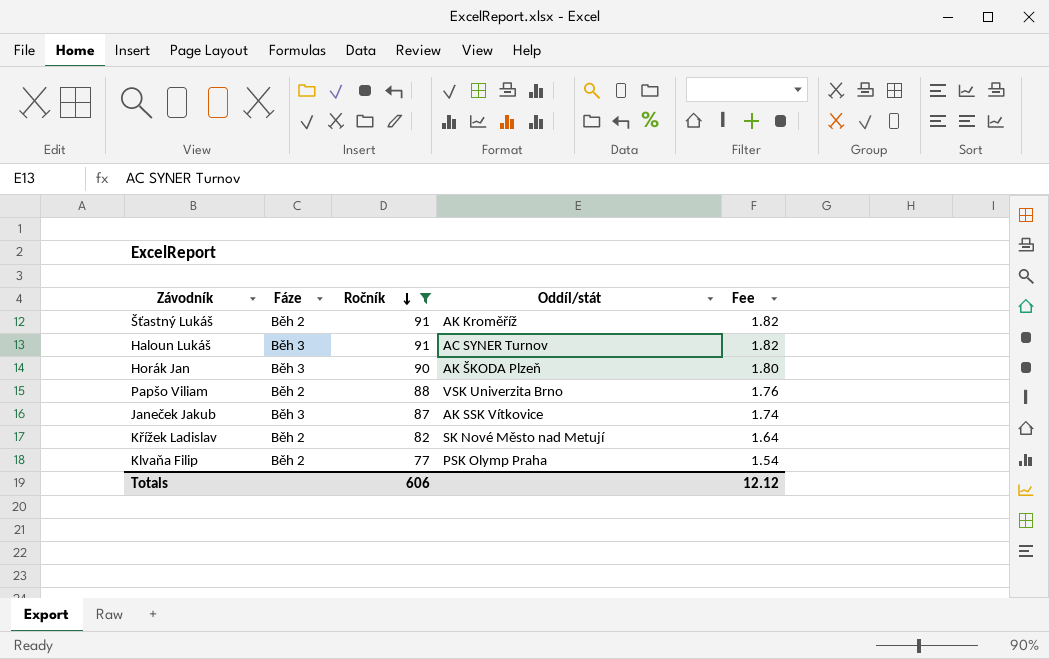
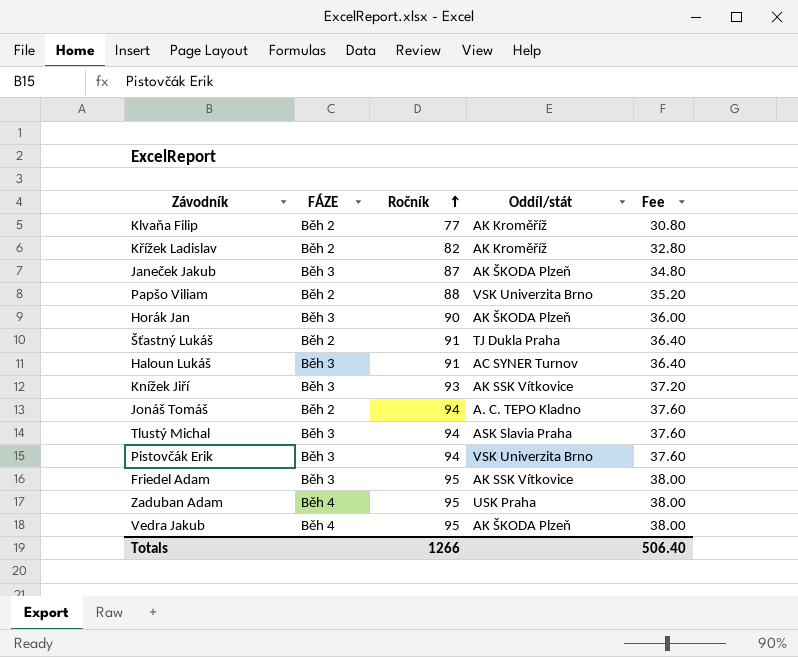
filter: Ročník <= 91 -> none
row order: Ročník descending -> Ročník ascending
column name: Fáze -> FÁZE
column Fee | formula: [Ročník] * 0.02 -> [Ročník] * 0.4
Klvaňa Filip | Oddíl/stát: PSK Olymp Praha -> AK Kroměříž
Křížek Ladislav | Oddíl/stát: SK Nové Město nad Metují -> AK Kroměříž
Janeček Jakub | Oddíl/stát: AK SSK Vítkovice -> AK ŠKODA Plzeň
Šťastný Lukáš | Oddíl/stát: AK Kroměříž -> TJ Dukla Praha
Totals | Ročník: 606 -> 1266
Totals | Fee: 12.12 -> 506.40

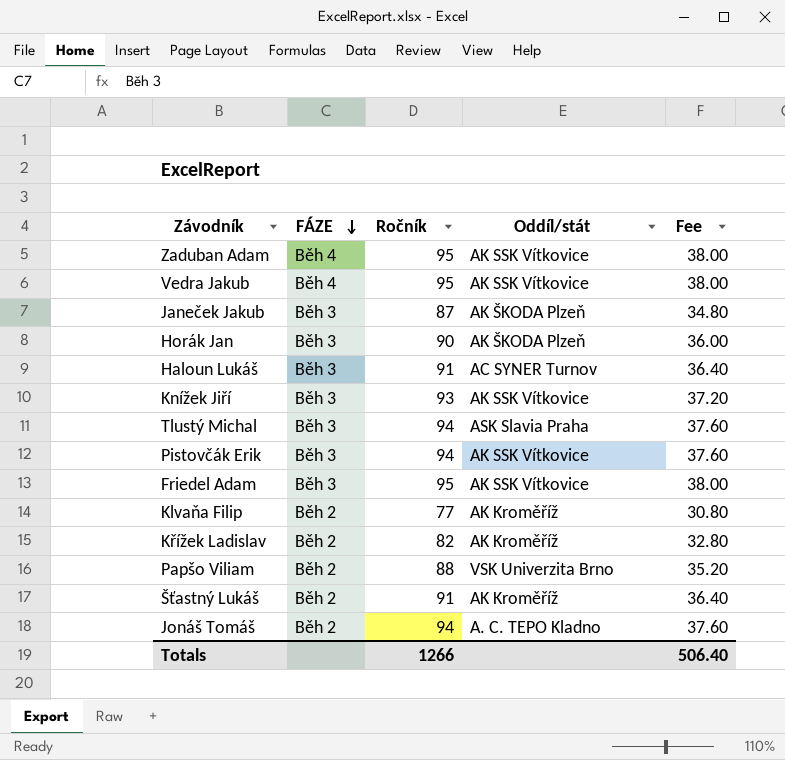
row order: Ročník ascending -> FÁZE descending
Zaduban Adam | Oddíl/stát: USK Praha -> AK SSK Vítkovice
Vedra Jakub | Oddíl/stát: AK ŠKODA Plzeň -> AK SSK Vítkovice
Pistovčák Erik | Oddíl/stát: VSK Univerzita Brno -> AK SSK Vítkovice
Šťastný Lukáš | Oddíl/stát: TJ Dukla Praha -> AK Kroměříž

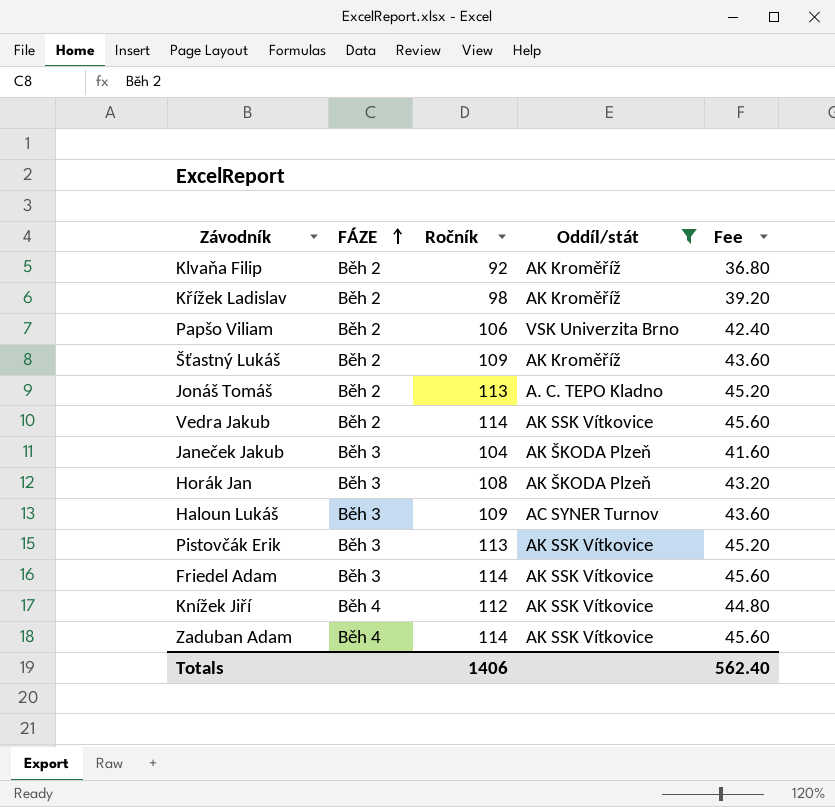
filter: none -> Oddíl/stát != ASK Slavia Praha
row order: FÁZE descending -> FÁZE ascending
Klvaňa Filip | Ročník: 77 -> 92
Klvaňa Filip | Fee: 30.80 -> 36.80
Křížek Ladislav | Ročník: 82 -> 98
Křížek Ladislav | Fee: 32.80 -> 39.20
Papšo Viliam | Ročník: 88 -> 106
Papšo Viliam | Fee: 35.20 -> 42.40
Šťastný Lukáš | Ročník: 91 -> 109
Šťastný Lukáš | Fee: 36.40 -> 43.60
Jonáš Tomáš | Ročník: 94 -> 113
Jonáš Tomáš | Fee: 37.60 -> 45.20
Vedra Jakub | FÁZE: Běh 4 -> Běh 2
Vedra Jakub | Ročník: 95 -> 114
Vedra Jakub | Fee: 38.00 -> 45.60
Janeček Jakub | Ročník: 87 -> 104
Janeček Jakub | Fee: 34.80 -> 41.60
Horák Jan | Ročník: 90 -> 108
Horák Jan | Fee: 36.00 -> 43.20
Haloun Lukáš | Ročník: 91 -> 109
Haloun Lukáš | Fee: 36.40 -> 43.60
Pistovčák Erik | Ročník: 94 -> 113
Pistovčák Erik | Fee: 37.60 -> 45.20
Friedel Adam | Ročník: 95 -> 114
Friedel Adam | Fee: 38.00 -> 45.60
Knížek Jiří | FÁZE: Běh 3 -> Běh 4
Knížek Jiří | Ročník: 93 -> 112
Knížek Jiří | Fee: 37.20 -> 44.80
Zaduban Adam | Ročník: 95 -> 114
Zaduban Adam | Fee: 38.00 -> 45.60
Totals | Ročník: 1266 -> 1406
Totals | Fee: 506.40 -> 562.40

